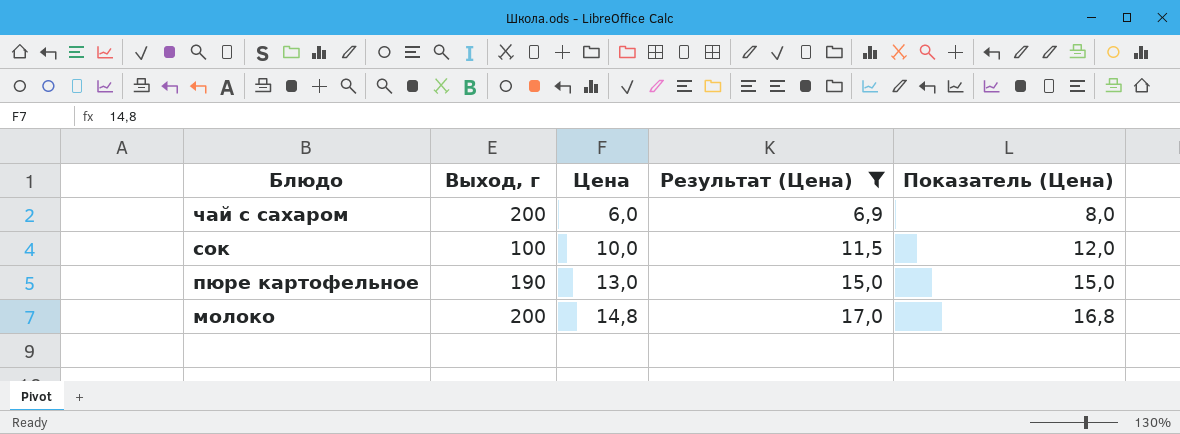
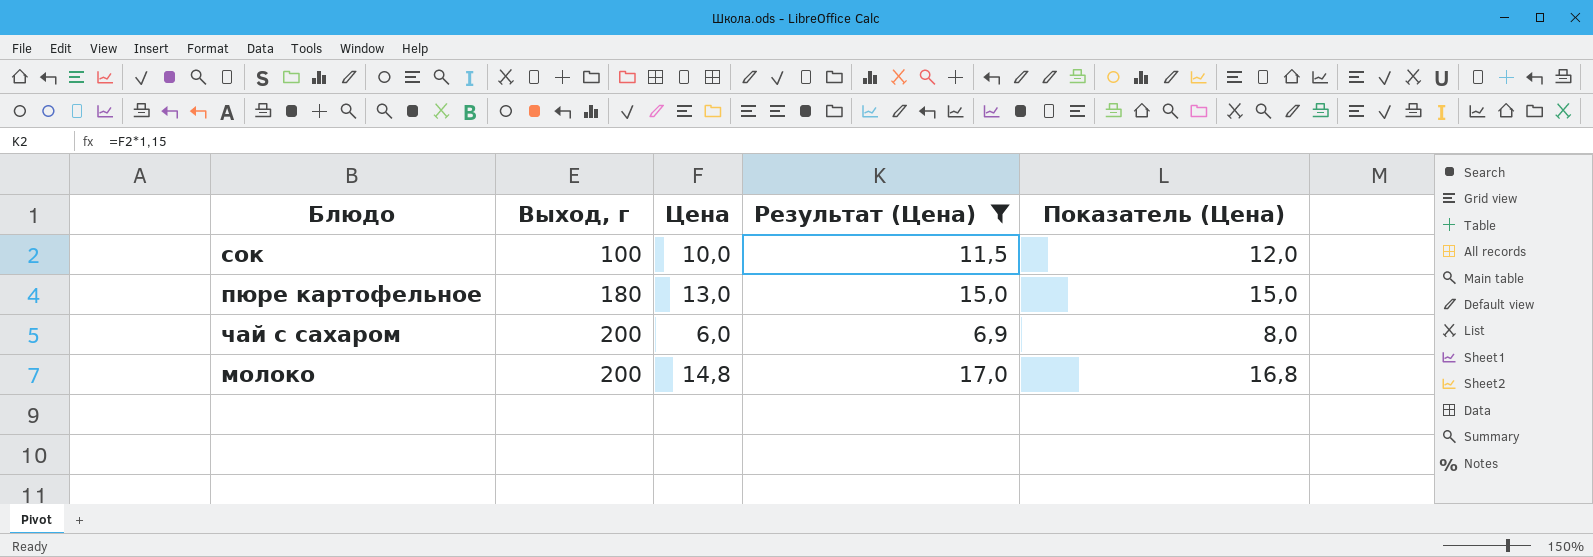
row order: Блюдо descending -> Выход, г ascending
пюре картофельное | Выход, г: 190 -> 180

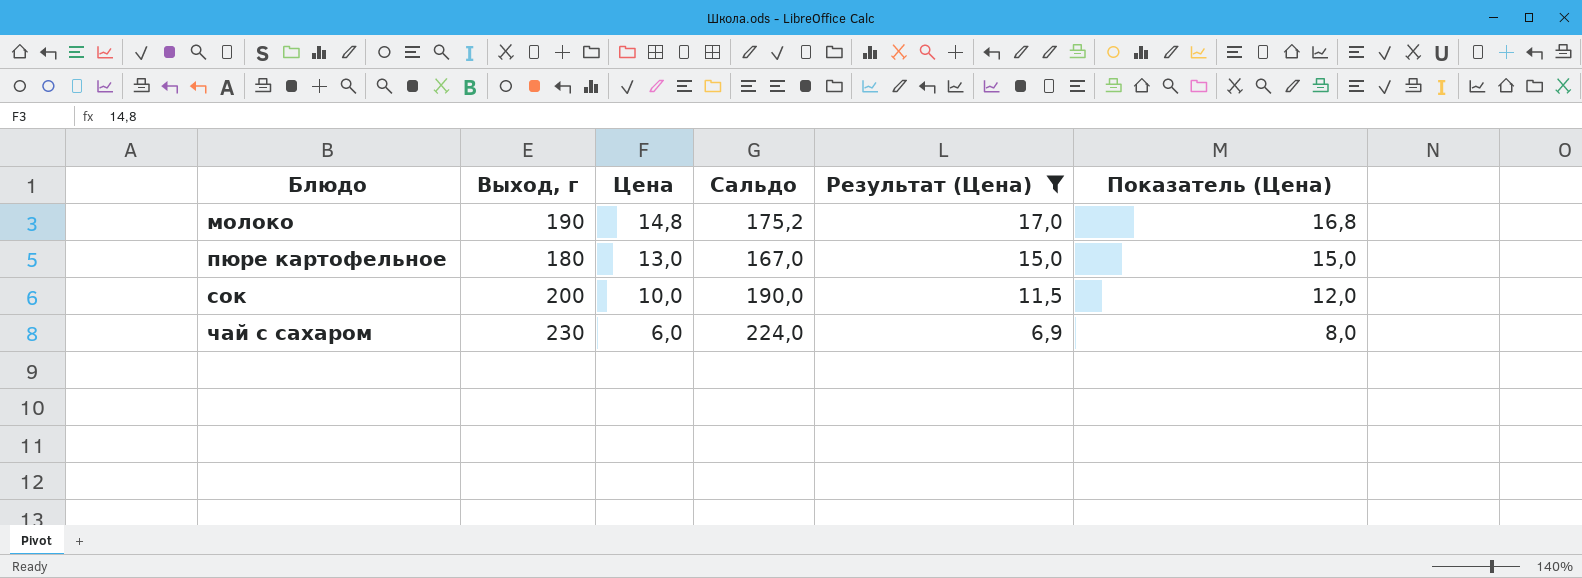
row order: Выход, г ascending -> Блюдо ascending
column Сальдо | formula: none -> [Выход, г] - [Цена]
молоко | Выход, г: 200 -> 190
сок | Выход, г: 100 -> 200
чай с сахаром | Выход, г: 200 -> 230

